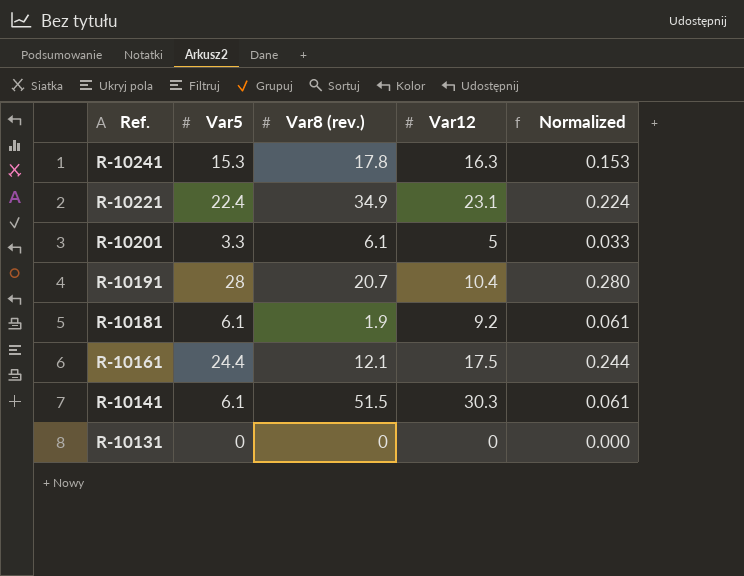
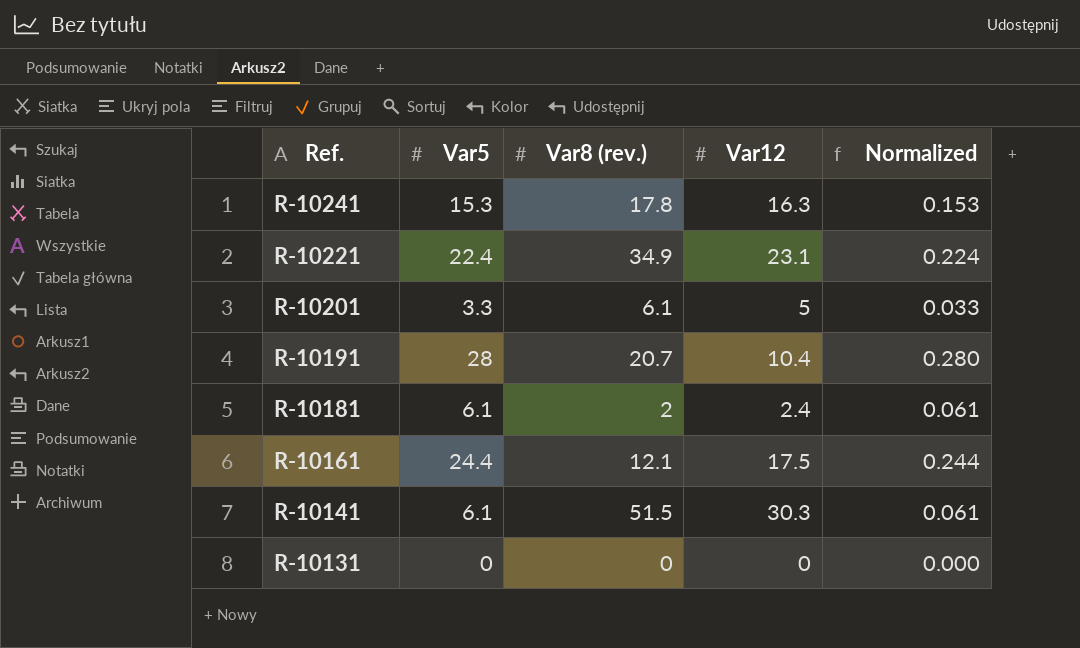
R-10181 | Var8 (rev.): 1.9 -> 2
R-10181 | Var12: 9.2 -> 2.4

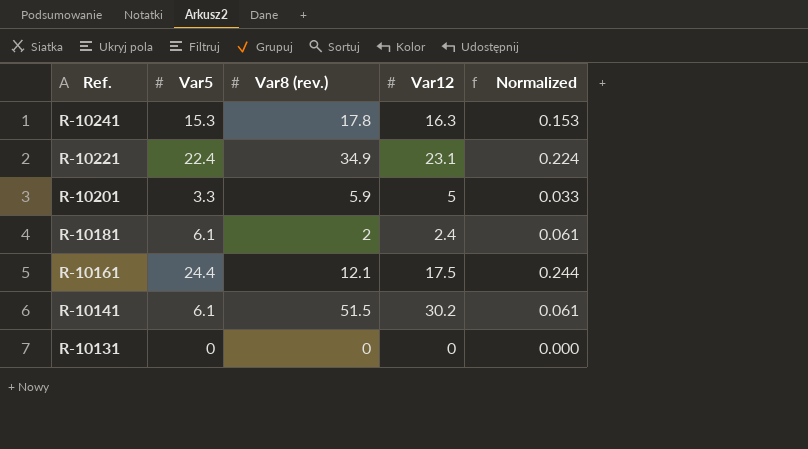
row R-10191: 28 | 20.7 | 10.4 | 0.280 -> none
R-10201 | Var8 (rev.): 6.1 -> 5.9
R-10141 | Var12: 30.3 -> 30.2

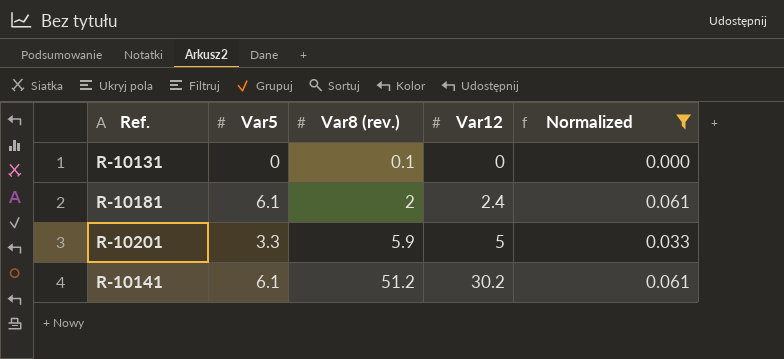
filter: none -> Normalized <= 0.061
row order: Ref. descending -> Var8 (rev.) ascending
R-10131 | Var8 (rev.): 0 -> 0.1
R-10141 | Var8 (rev.): 51.5 -> 51.2

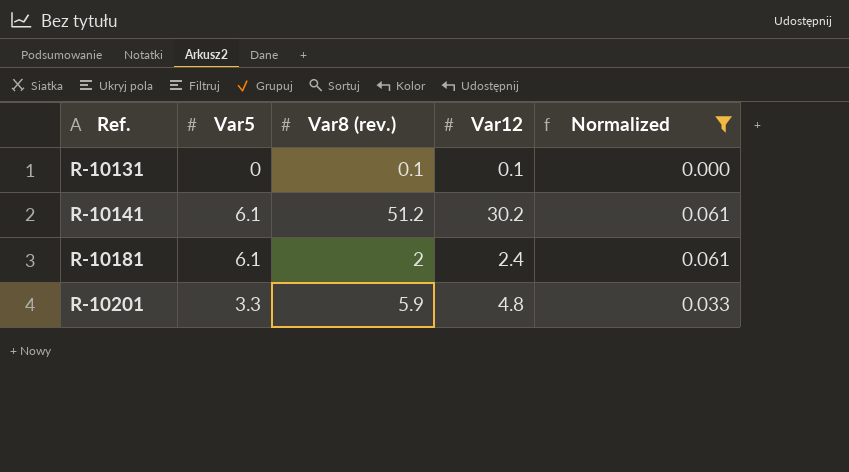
row order: Var8 (rev.) ascending -> Ref. ascending
R-10131 | Var12: 0 -> 0.1
R-10201 | Var12: 5 -> 4.8

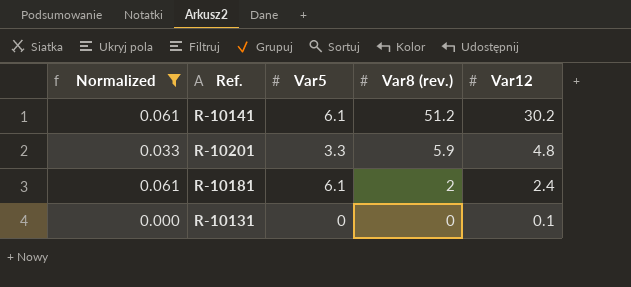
row order: Ref. ascending -> Var8 (rev.) descending
column Normalized | position: 5 -> 1
R-10131 | Var8 (rev.): 0.1 -> 0

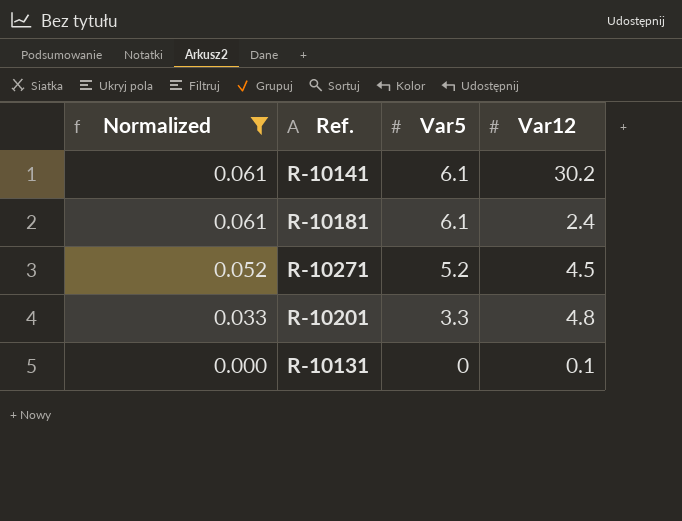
row order: Var8 (rev.) descending -> Normalized descending
column Var8 (rev.) | position: 4 -> none
row R-10271: none -> 0.052 | 5.2 | 4.5

